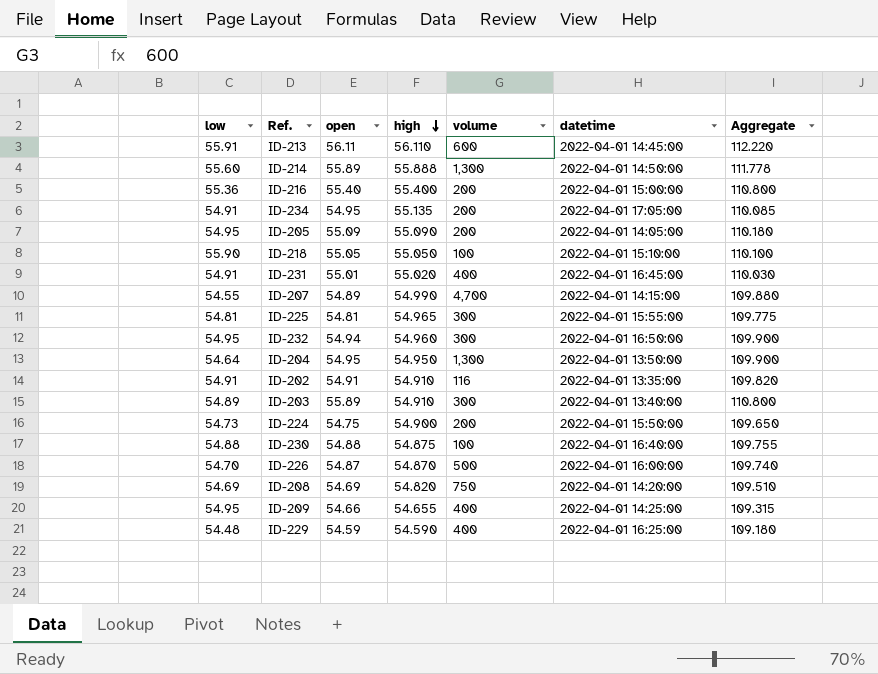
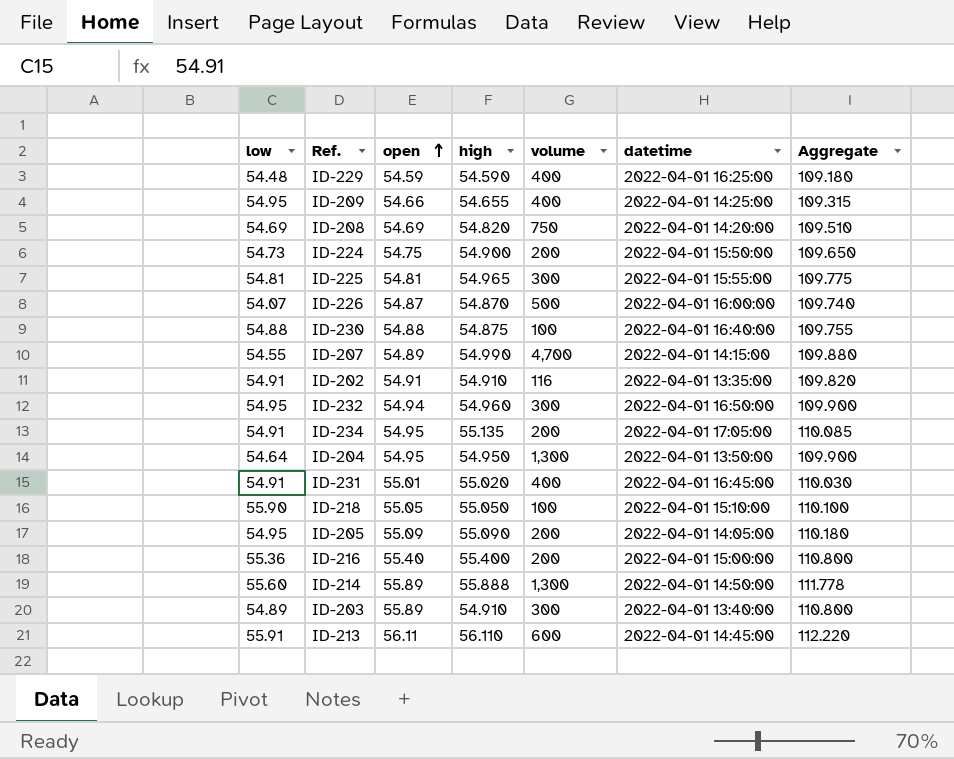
row order: high descending -> open ascending
ID-226 | low: 54.70 -> 54.07

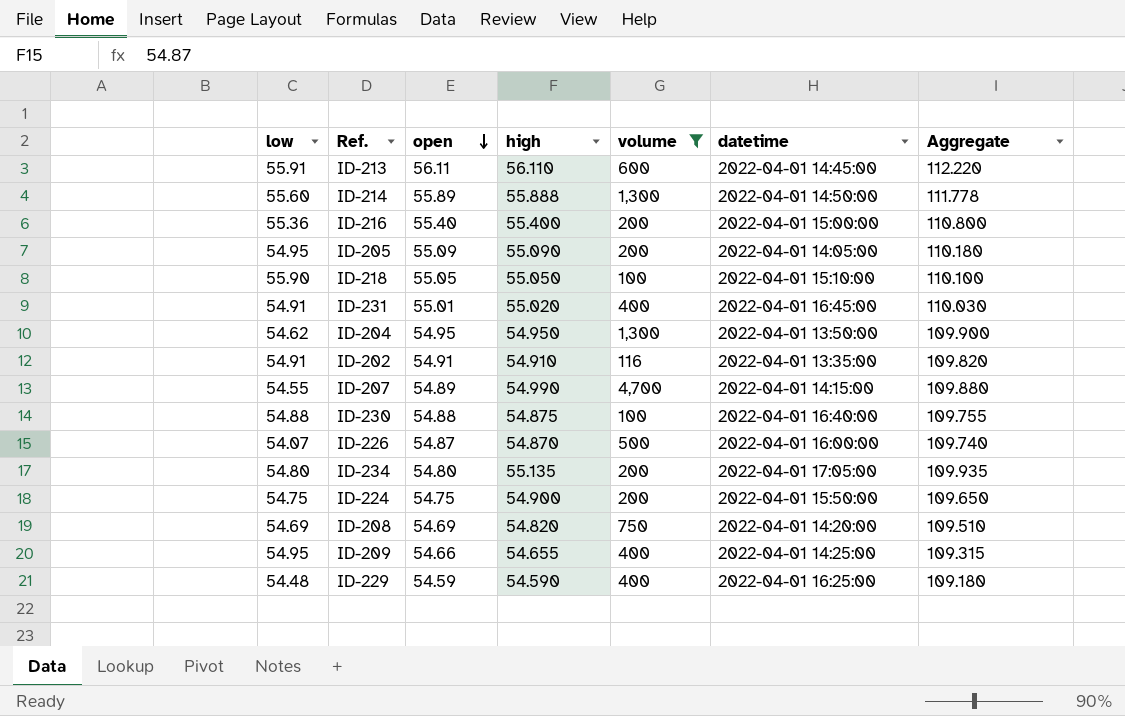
filter: none -> volume != 300
row order: open ascending -> open descending
ID-204 | low: 54.64 -> 54.62
ID-234 | low: 54.91 -> 54.80
ID-234 | open: 54.95 -> 54.80
ID-234 | Aggregate: 110.085 -> 109.935
ID-224 | low: 54.73 -> 54.75

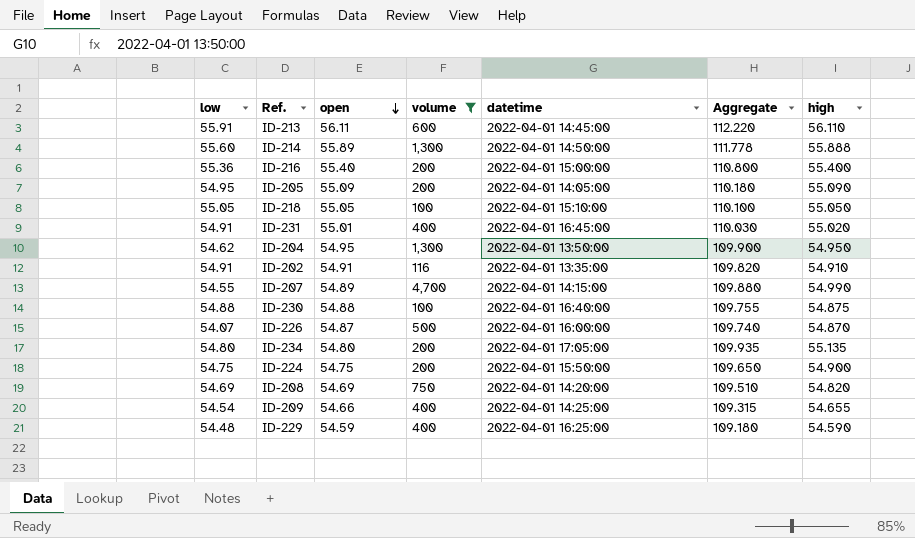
column high | position: 4 -> 7
ID-218 | low: 55.90 -> 55.05
ID-209 | low: 54.95 -> 54.54

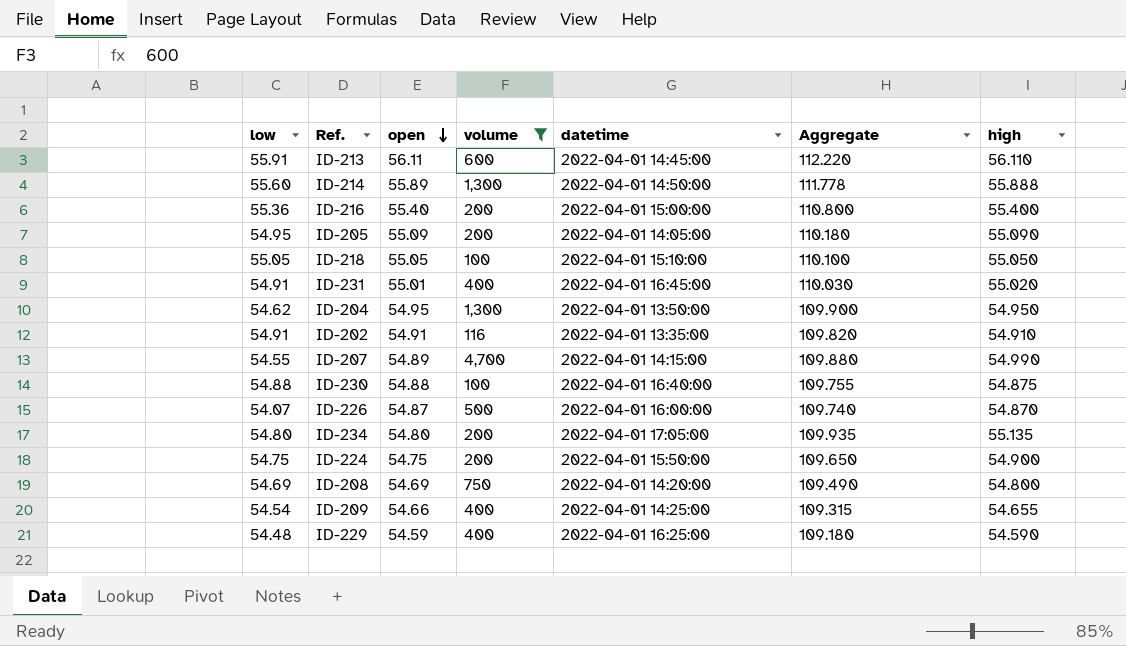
ID-208 | Aggregate: 109.510 -> 109.490
ID-208 | high: 54.820 -> 54.800

